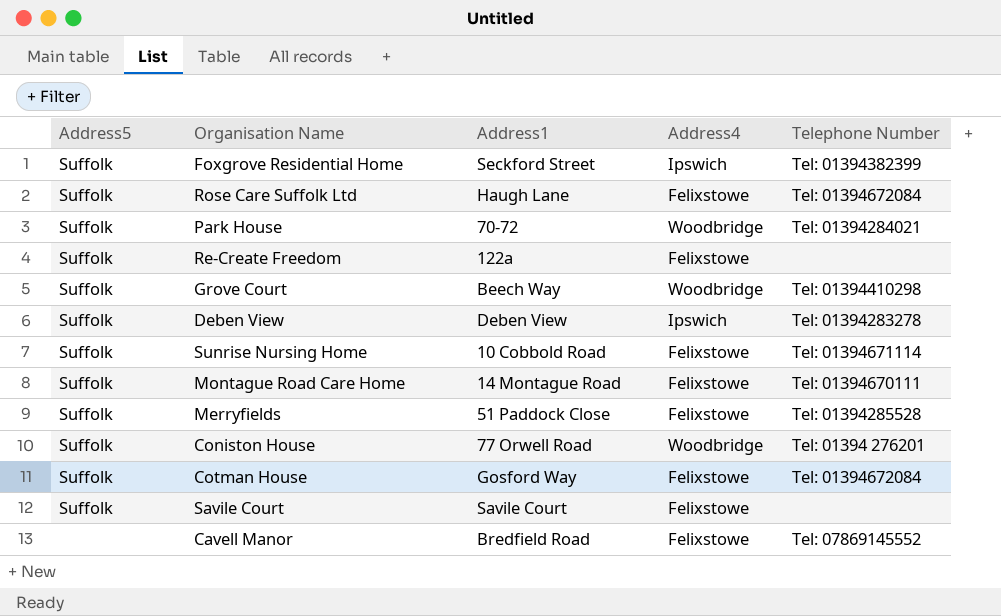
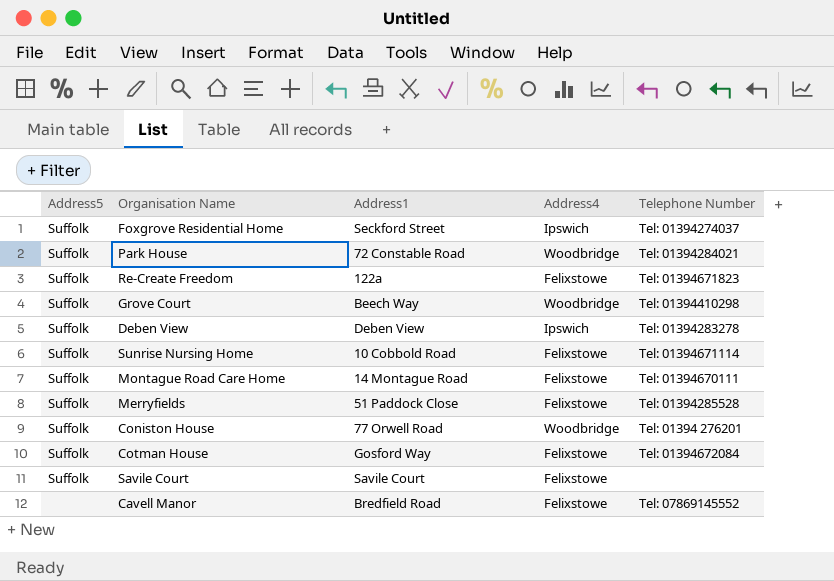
row Rose Care Suffolk Ltd: Suffolk | Haugh Lane | Felixstowe | Tel: 01394672084 -> none
Foxgrove Residential Home | Telephone Number: Tel: 01394382399 -> Tel: 01394274037
Park House | Address1: 70-72 -> 72 Constable Road
Re-Create Freedom | Telephone Number: none -> Tel: 01394671823

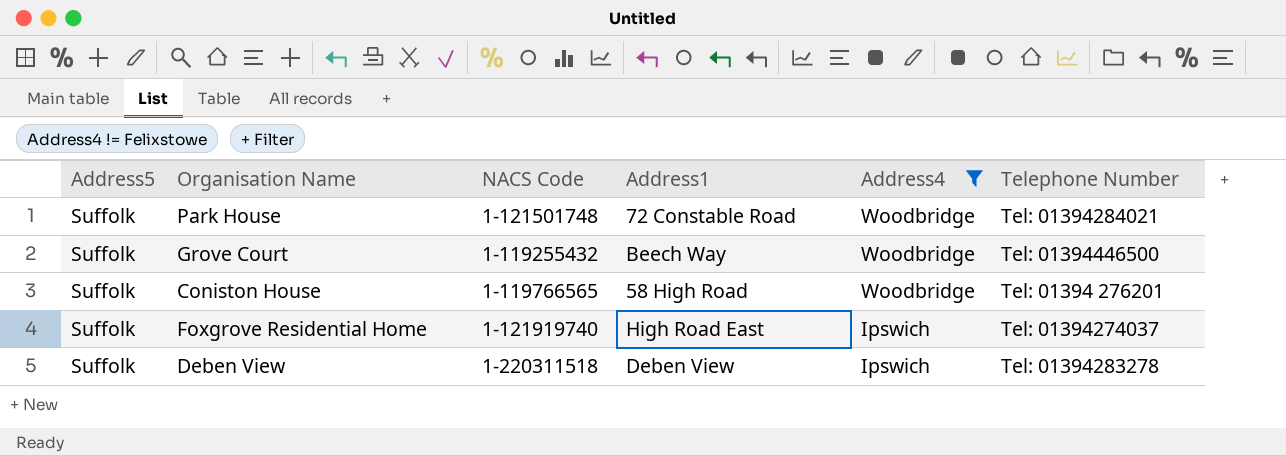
filter: none -> Address4 != Felixstowe
row order: none -> Address4 descending
column NACS Code | position: none -> 3
Grove Court | Telephone Number: Tel: 01394410298 -> Tel: 01394446500
Coniston House | Address1: 77 Orwell Road -> 58 High Road
Foxgrove Residential Home | Address1: Seckford Street -> High Road East

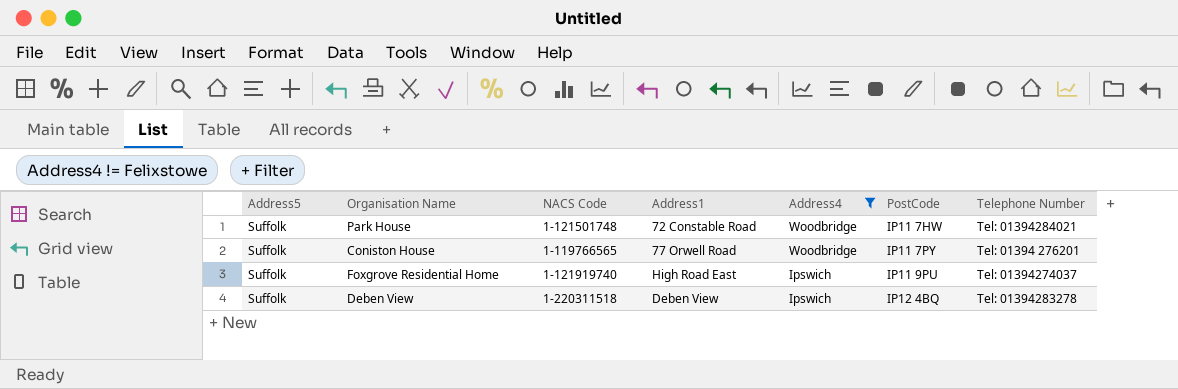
column PostCode | position: none -> 6
row Grove Court: Suffolk | 1-119255432 | Beech Way | Woodbridge | Tel: 01394446500 -> none
Coniston House | Address1: 58 High Road -> 77 Orwell Road

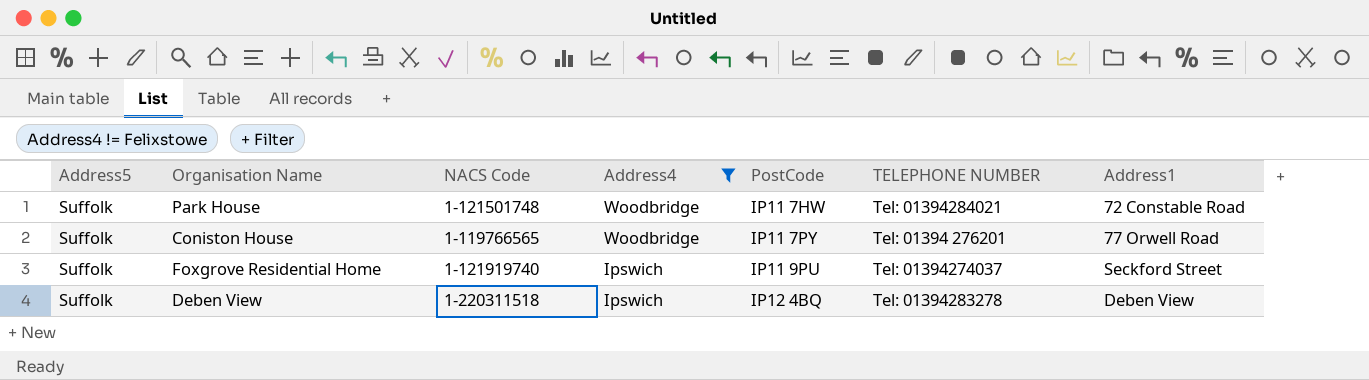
column name: Telephone Number -> TELEPHONE NUMBER
column Address1 | position: 4 -> 7
Foxgrove Residential Home | Address1: High Road East -> Seckford Street

